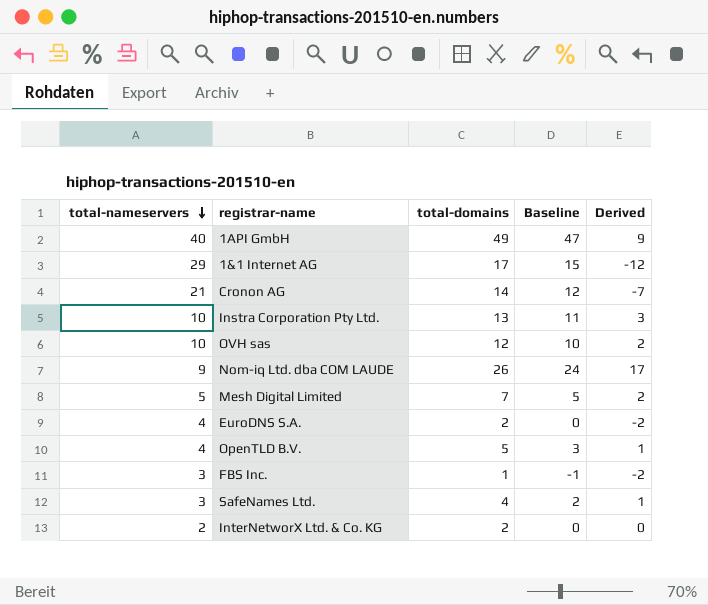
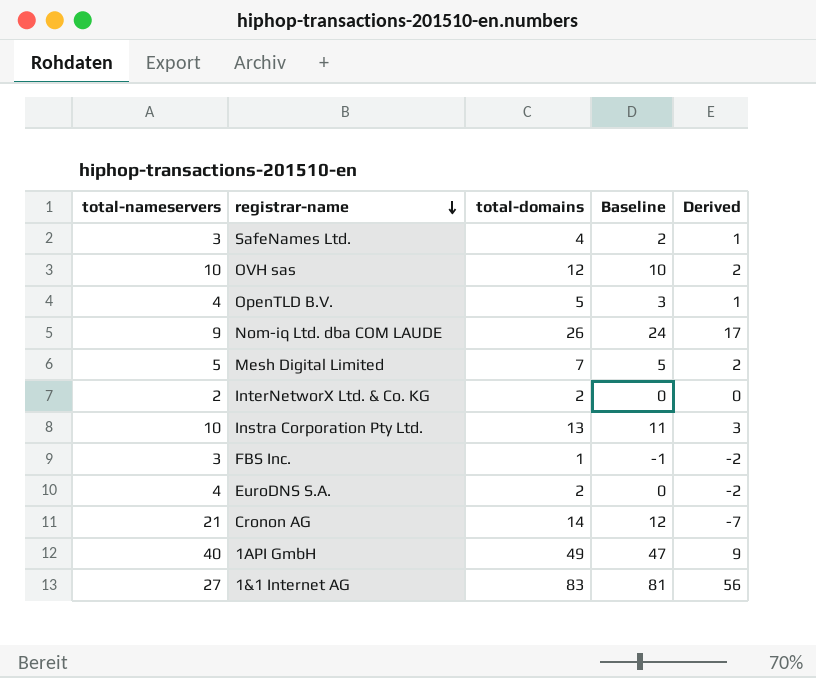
row order: total-nameservers descending -> registrar-name descending
1&1 Internet AG | total-nameservers: 29 -> 27
1&1 Internet AG | total-domains: 17 -> 83
1&1 Internet AG | Baseline: 15 -> 81
1&1 Internet AG | Derived: -12 -> 56

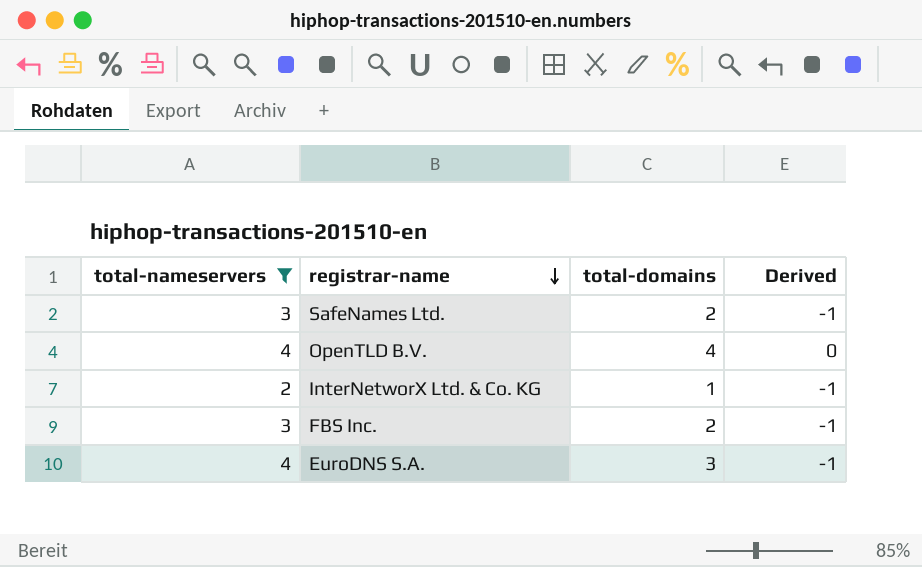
filter: none -> total-nameservers <= 4
column Baseline | formula: [total-domains] - 2 -> none
SafeNames Ltd. | total-domains: 4 -> 2
SafeNames Ltd. | Derived: 1 -> -1
OpenTLD B.V. | total-domains: 5 -> 4
OpenTLD B.V. | Derived: 1 -> 0
InterNetworX Ltd. & Co. KG | total-domains: 2 -> 1
InterNetworX Ltd. & Co. KG | Derived: 0 -> -1
FBS Inc. | total-domains: 1 -> 2
FBS Inc. | Derived: -2 -> -1
EuroDNS S.A. | total-domains: 2 -> 3
EuroDNS S.A. | Derived: -2 -> -1

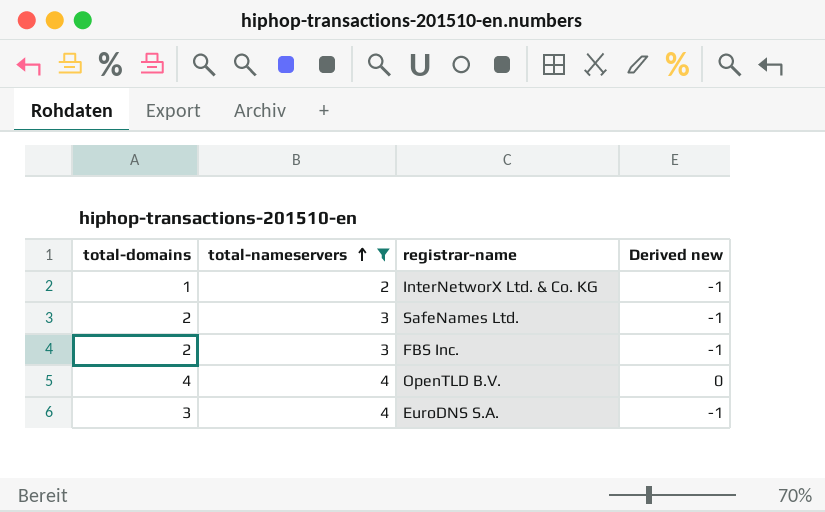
row order: registrar-name descending -> total-nameservers ascending
column total-domains | position: 3 -> 1
column name: Derived -> Derived new

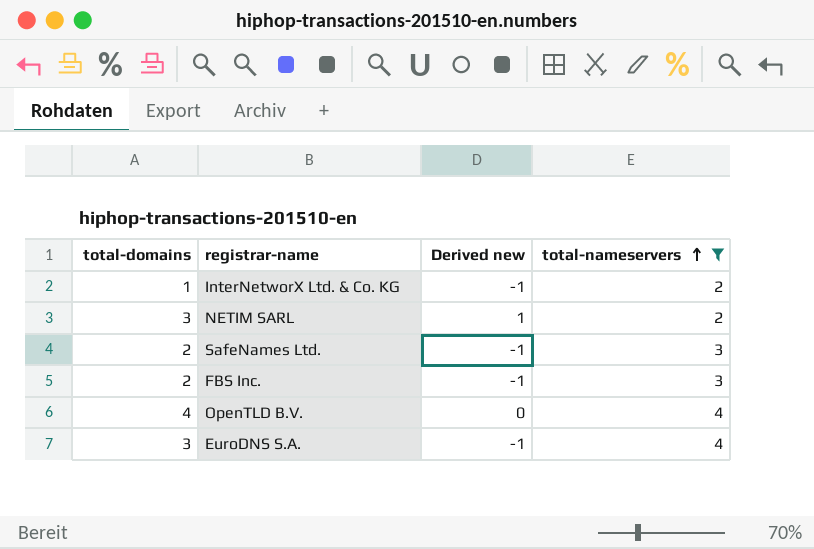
column total-nameservers | position: 2 -> 4
row NETIM SARL: none -> 3 | 1 | 2

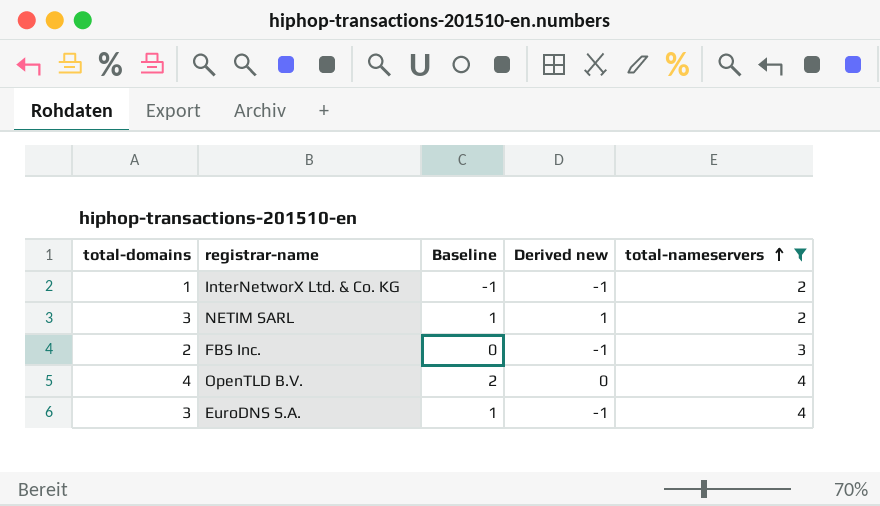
column Baseline | formula: none -> [total-domains] - 2
row SafeNames Ltd.: 2 | -1 | 3 -> none

